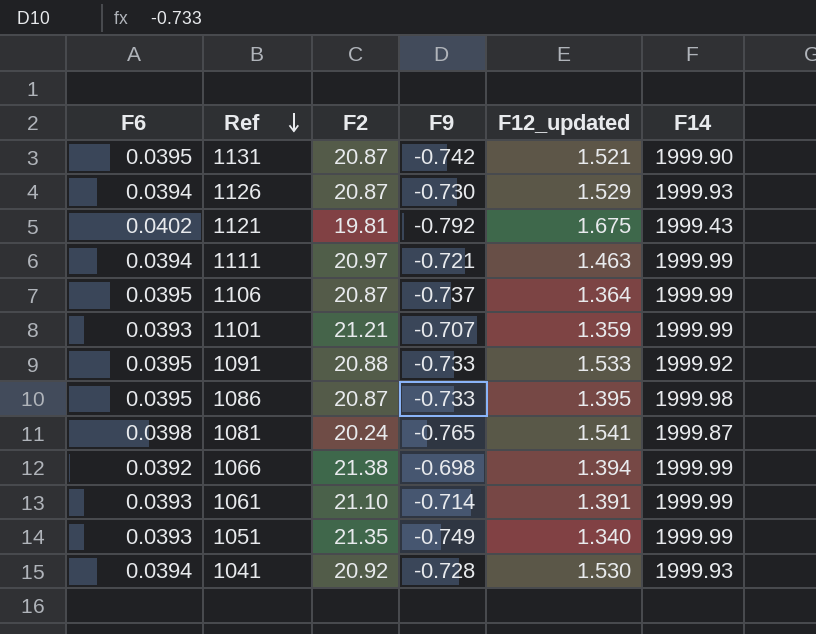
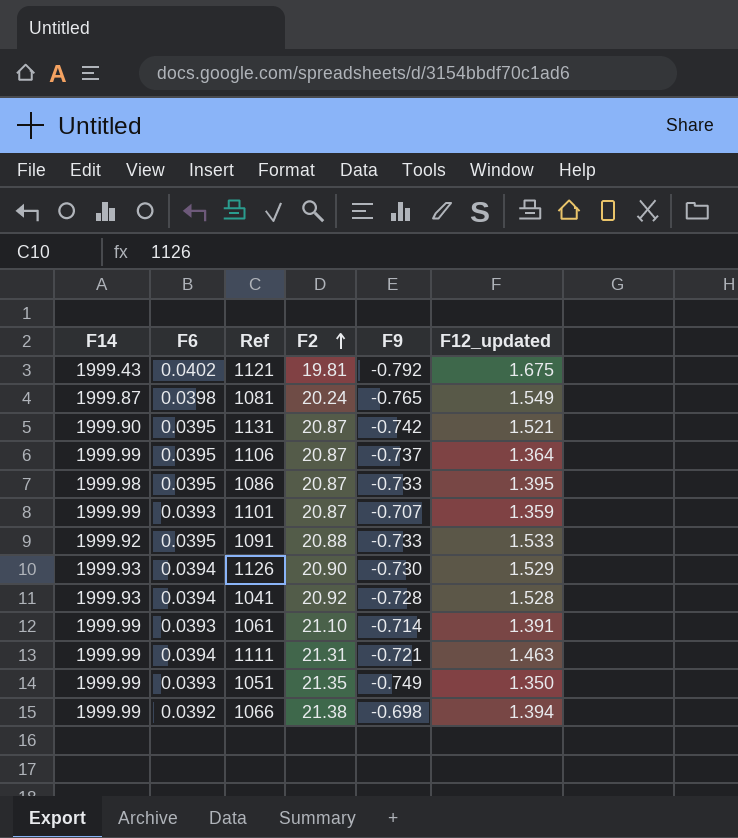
row order: Ref descending -> F2 ascending
column F14 | position: 6 -> 1
1081 | F12_updated: 1.541 -> 1.549
1101 | F2: 21.21 -> 20.87
1126 | F2: 20.87 -> 20.90
1041 | F12_updated: 1.530 -> 1.528
1111 | F2: 20.97 -> 21.31
1051 | F12_updated: 1.340 -> 1.350

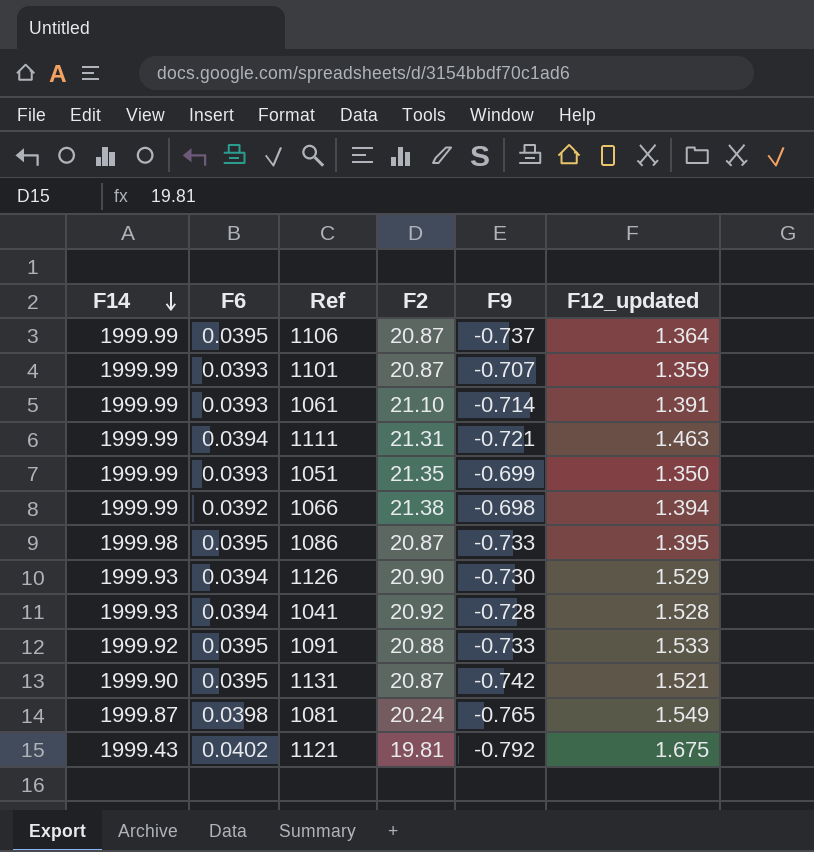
row order: F2 ascending -> F14 descending
1051 | F9: -0.749 -> -0.699

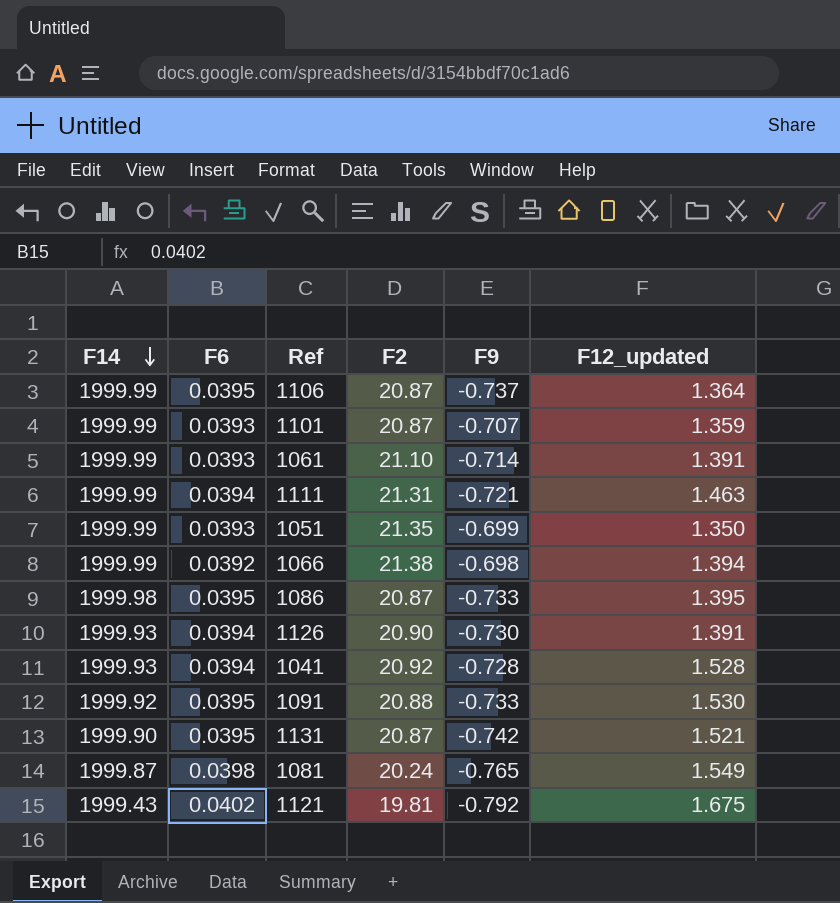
1126 | F12_updated: 1.529 -> 1.391
1091 | F12_updated: 1.533 -> 1.530

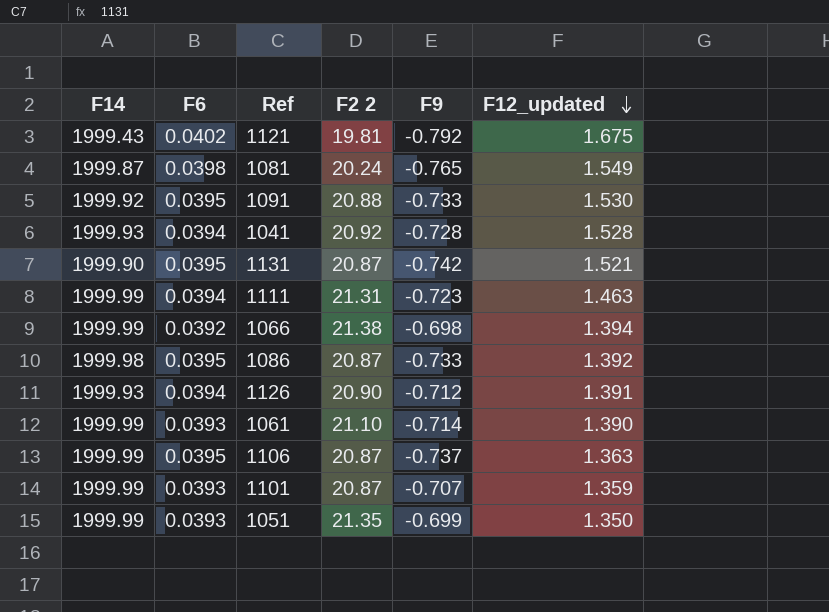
row order: F14 descending -> F12_updated descending
column name: F2 -> F2 2
1111 | F9: -0.721 -> -0.723
1086 | F12_updated: 1.395 -> 1.392
1126 | F9: -0.730 -> -0.712
1061 | F12_updated: 1.391 -> 1.390
1106 | F12_updated: 1.364 -> 1.363

